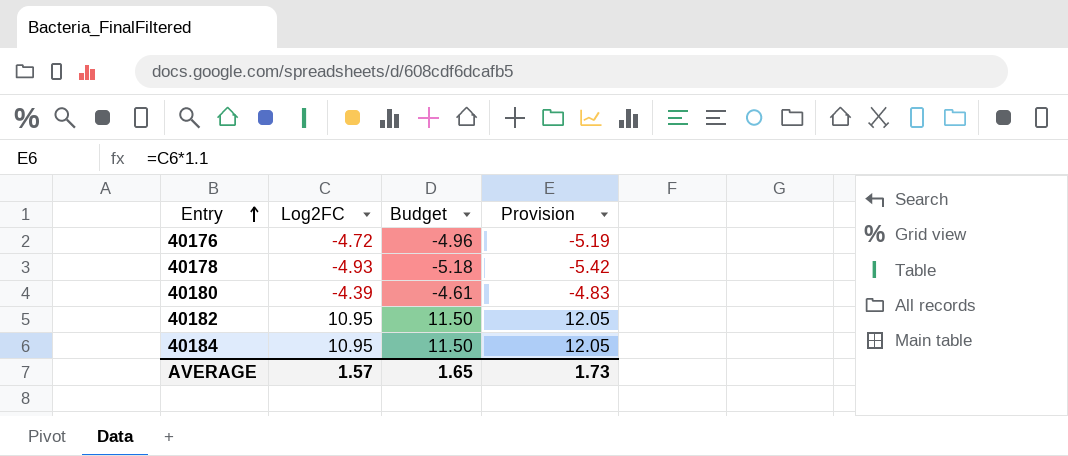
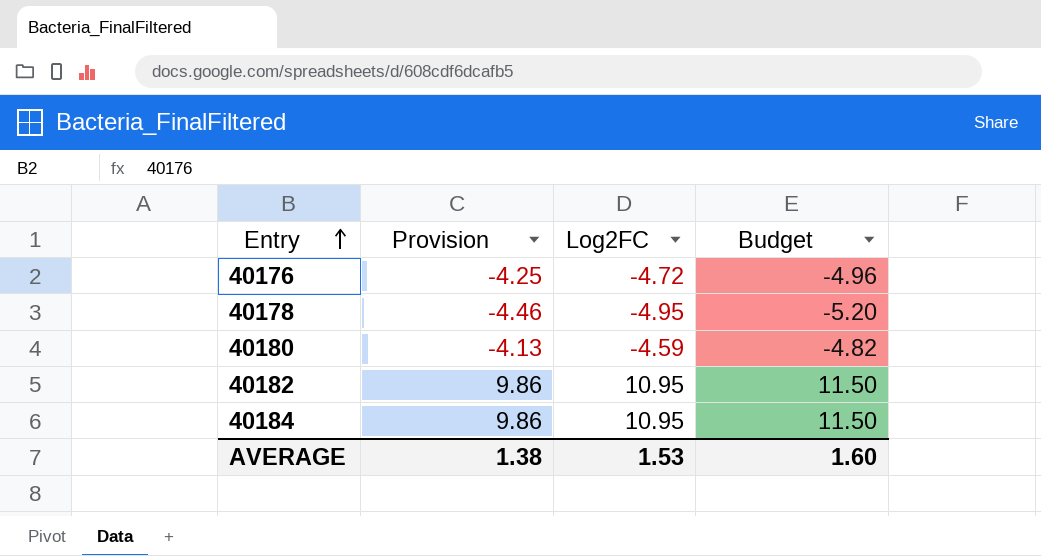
column Provision | formula: [Log2FC] * 1.1 -> [Log2FC] * 0.9
column Provision | position: 4 -> 2
40178 | Log2FC: -4.93 -> -4.95
40178 | Budget: -5.18 -> -5.20
40180 | Log2FC: -4.39 -> -4.59
40180 | Budget: -4.61 -> -4.82
AVERAGE | Provision: 1.73 -> 1.38
AVERAGE | Log2FC: 1.57 -> 1.53
AVERAGE | Budget: 1.65 -> 1.60

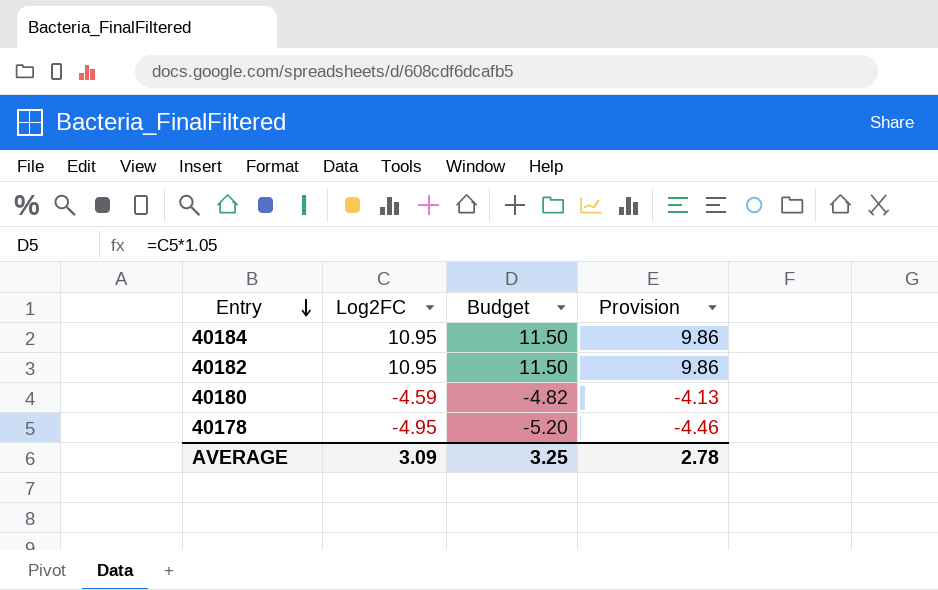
row order: Entry ascending -> Entry descending
column Provision | position: 2 -> 4
row 40176: -4.25 | -4.72 | -4.96 -> none
AVERAGE | Log2FC: 1.53 -> 3.09
AVERAGE | Budget: 1.60 -> 3.25
AVERAGE | Provision: 1.38 -> 2.78

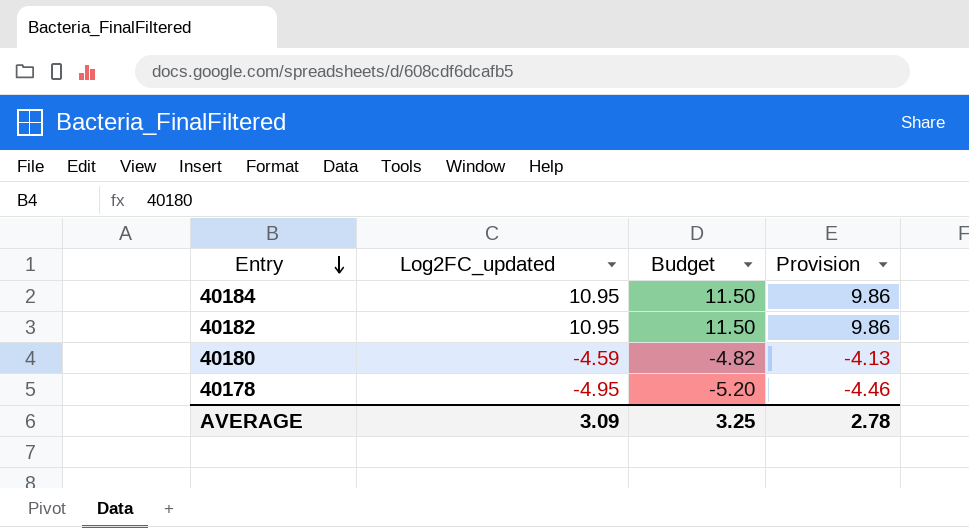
column name: Log2FC -> Log2FC_updated

